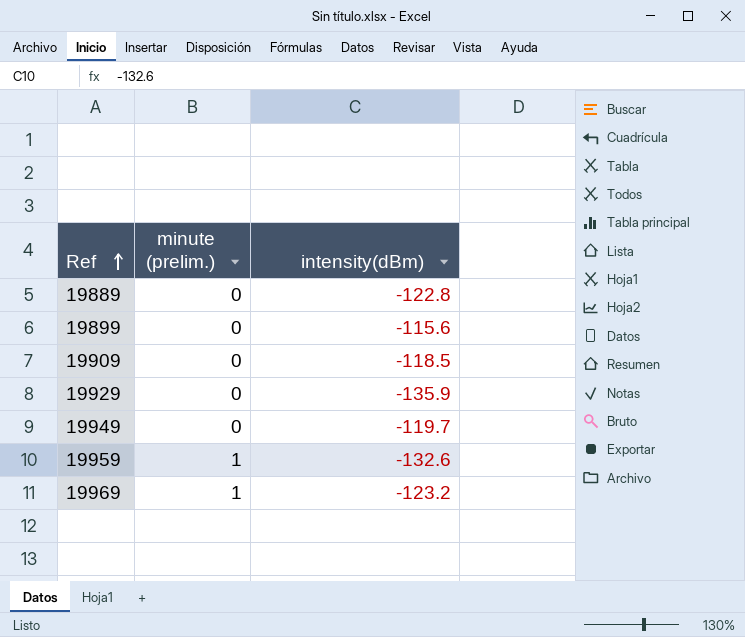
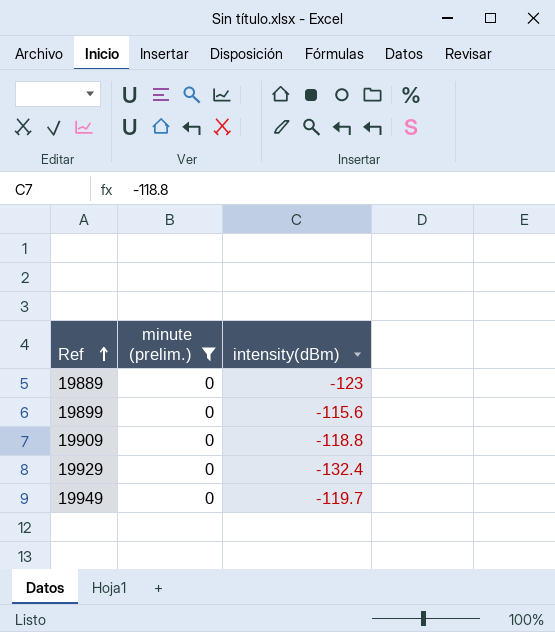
filter: none -> minute (prelim.) = 0
19889 | intensity(dBm): -122.8 -> -123
19909 | intensity(dBm): -118.5 -> -118.8
19929 | intensity(dBm): -135.9 -> -132.4

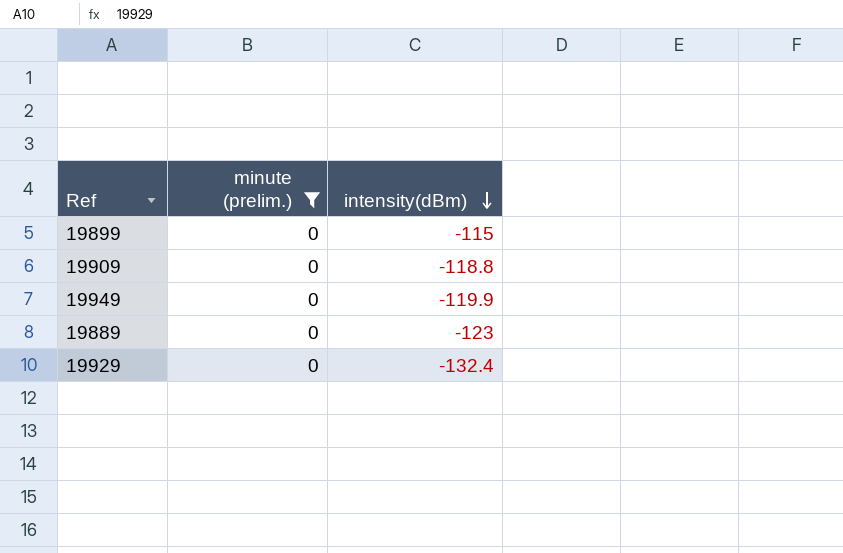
row order: Ref ascending -> intensity(dBm) descending
19899 | intensity(dBm): -115.6 -> -115
19949 | intensity(dBm): -119.7 -> -119.9

